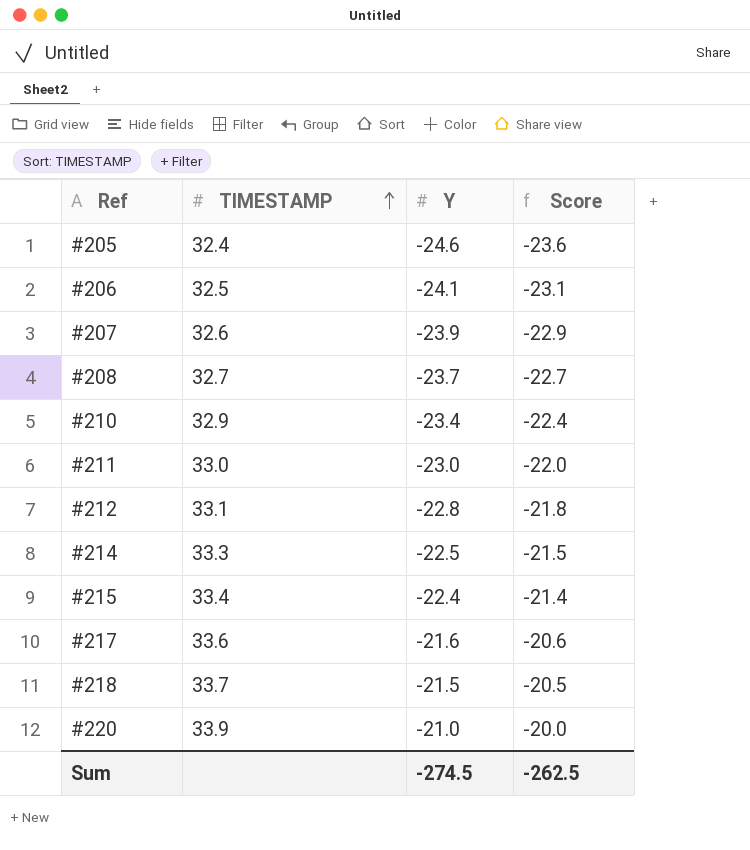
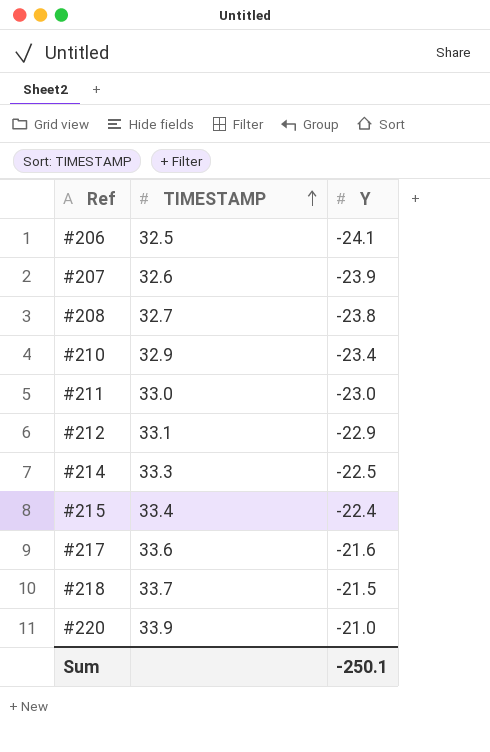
column Score | formula: [Y] + 1 -> none
row #205: 32.4 | -24.6 | -23.6 -> none
#208 | Y: -23.7 -> -23.8
#212 | Y: -22.8 -> -22.9
Sum | Y: -274.5 -> -250.1

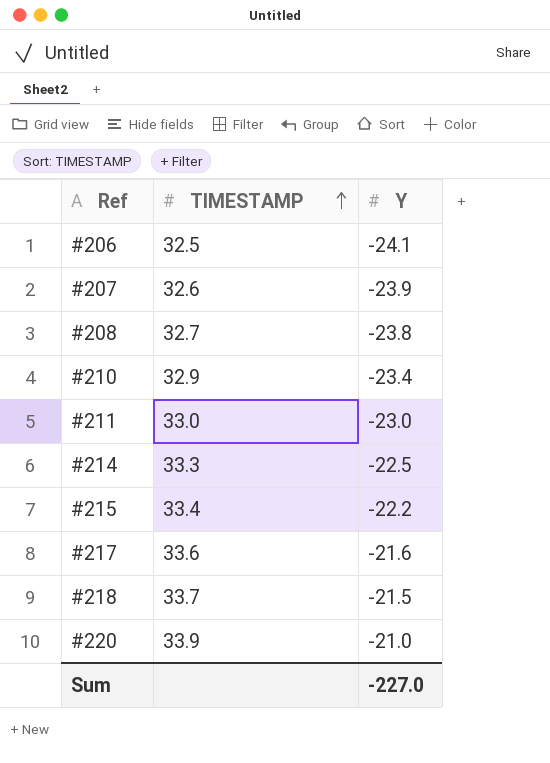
row #212: 33.1 | -22.9 -> none
#215 | Y: -22.4 -> -22.2
Sum | Y: -250.1 -> -227.0

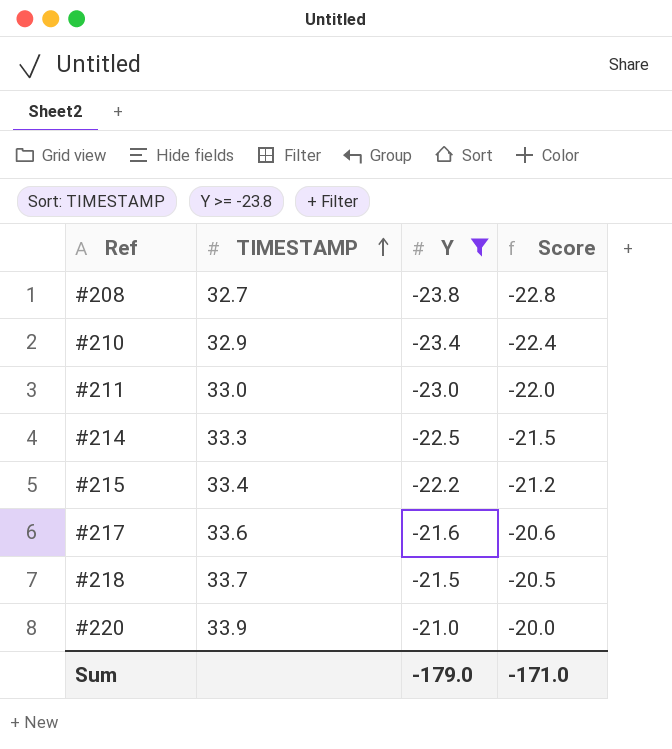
filter: none -> Y >= -23.8
column Score | formula: none -> [Y] + 1
Sum | Y: -227.0 -> -179.0

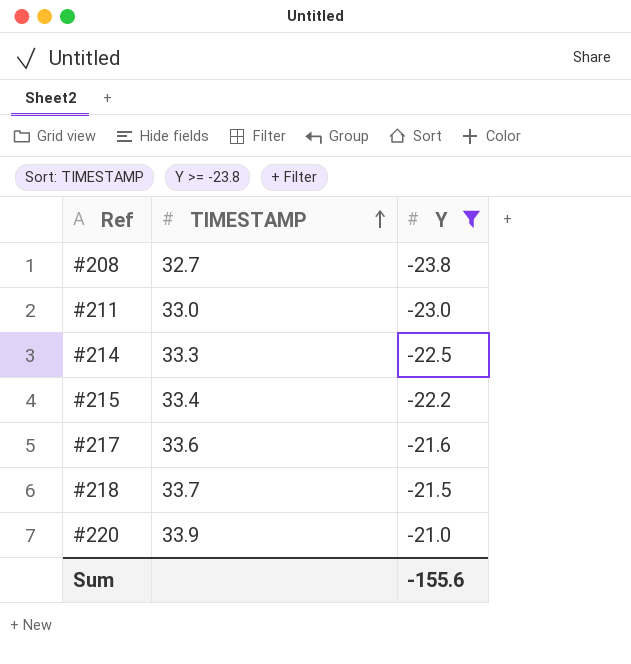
column Score | formula: [Y] + 1 -> none
row #210: 32.9 | -23.4 | -22.4 -> none
Sum | Y: -179.0 -> -155.6

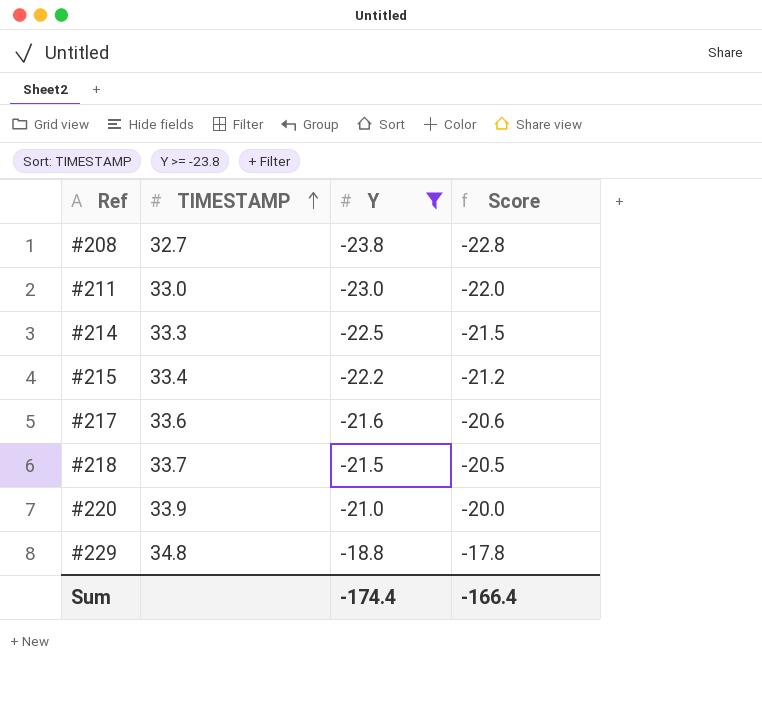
column Score | formula: none -> [Y] + 1
row #229: none -> 34.8 | -18.8 | -17.8
Sum | Y: -155.6 -> -174.4

